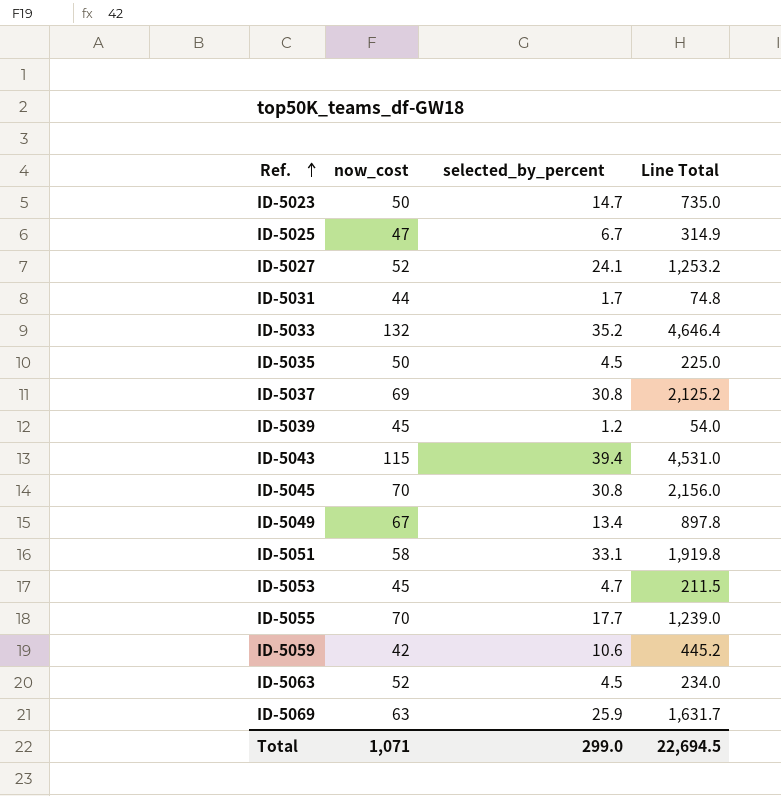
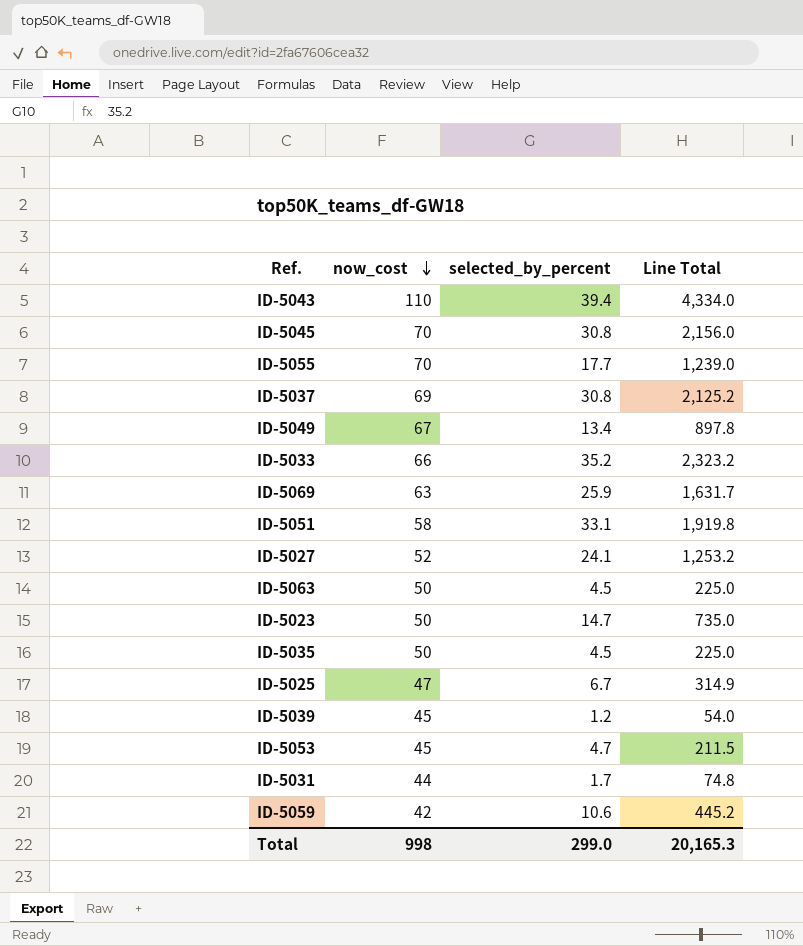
row order: Ref. ascending -> now_cost descending
ID-5043 | now_cost: 115 -> 110
ID-5043 | Line Total: 4,531.0 -> 4,334.0
ID-5033 | now_cost: 132 -> 66
ID-5033 | Line Total: 4,646.4 -> 2,323.2
ID-5063 | now_cost: 52 -> 50
ID-5063 | Line Total: 234.0 -> 225.0
Total | now_cost: 1,071 -> 998
Total | Line Total: 22,694.5 -> 20,165.3

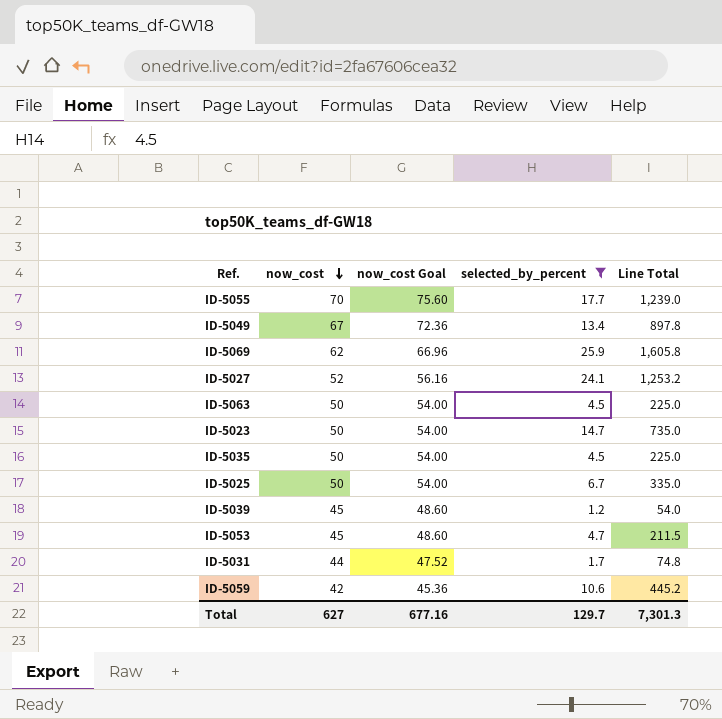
filter: none -> selected_by_percent <= 25.9
column now_cost Goal | formula: none -> [now_cost] * 1.08
ID-5069 | now_cost: 63 -> 62
ID-5069 | Line Total: 1,631.7 -> 1,605.8
ID-5025 | now_cost: 47 -> 50
ID-5025 | Line Total: 314.9 -> 335.0
Total | now_cost: 998 -> 627
Total | selected_by_percent: 299.0 -> 129.7
Total | Line Total: 20,165.3 -> 7,301.3

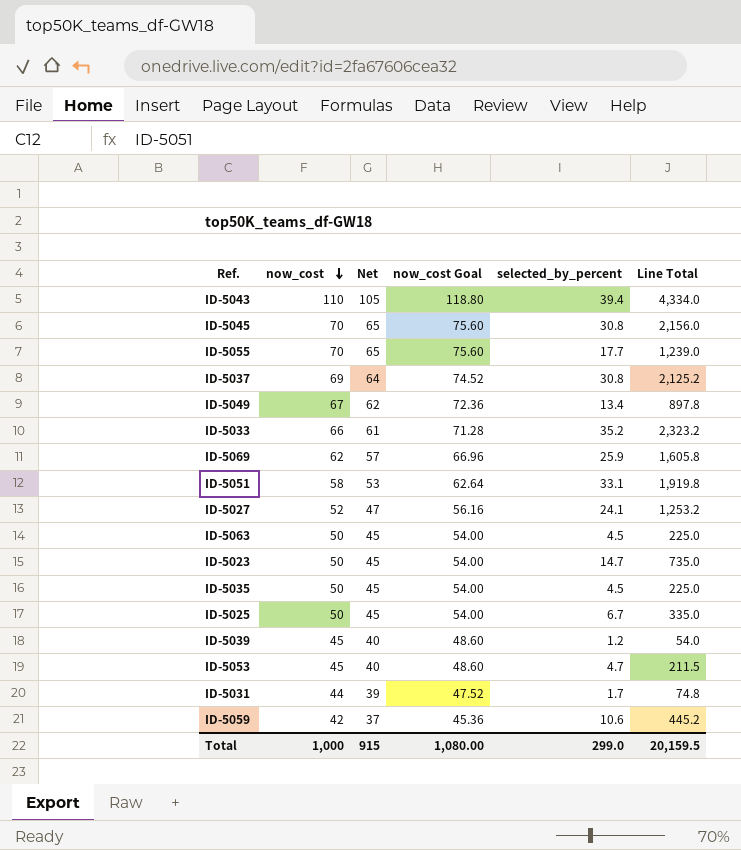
filter: selected_by_percent <= 25.9 -> none
column Net | formula: none -> [now_cost] - 5
Total | now_cost: 627 -> 1,000
Total | now_cost Goal: 677.16 -> 1,080.00
Total | selected_by_percent: 129.7 -> 299.0
Total | Line Total: 7,301.3 -> 20,159.5

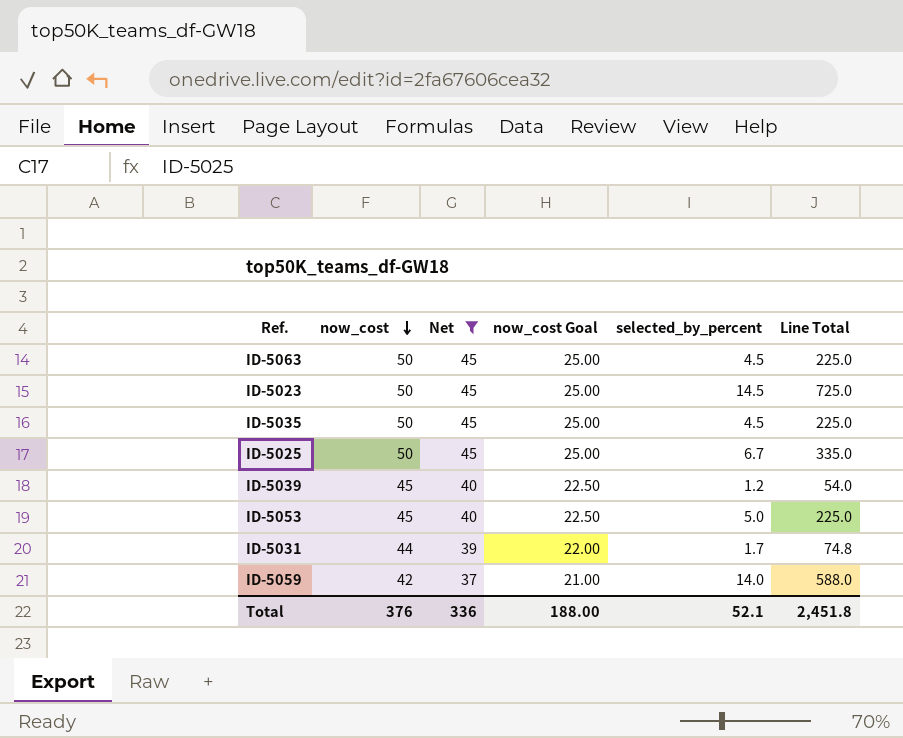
filter: none -> Net <= 45
column now_cost Goal | formula: [now_cost] * 1.08 -> [now_cost] * 0.5
ID-5023 | selected_by_percent: 14.7 -> 14.5
ID-5023 | Line Total: 735.0 -> 725.0
ID-5053 | selected_by_percent: 4.7 -> 5.0
ID-5053 | Line Total: 211.5 -> 225.0
ID-5059 | selected_by_percent: 10.6 -> 14.0
ID-5059 | Line Total: 445.2 -> 588.0
Total | now_cost: 1,000 -> 376
Total | Net: 915 -> 336
Total | now_cost Goal: 1,080.00 -> 188.00
Total | selected_by_percent: 299.0 -> 52.1
Total | Line Total: 20,159.5 -> 2,451.8

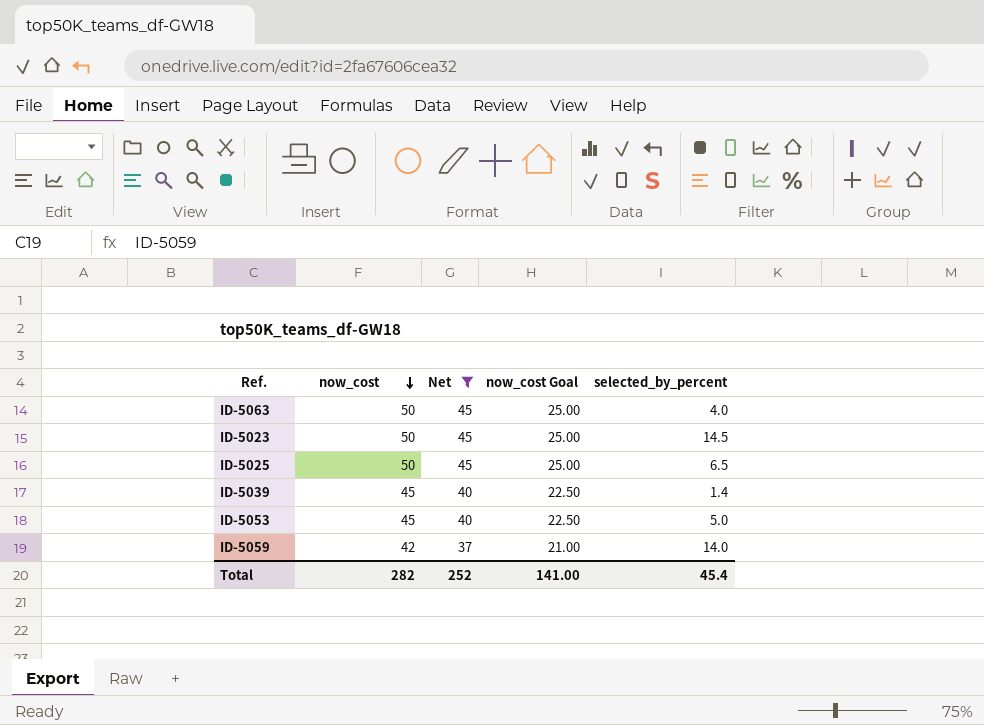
column Line Total | formula: [now_cost] * [selected_by_percent] -> none
row ID-5035: 50 | 45 | 25.00 | 4.5 | 225.0 -> none
row ID-5031: 44 | 39 | 22.00 | 1.7 | 74.8 -> none
ID-5063 | selected_by_percent: 4.5 -> 4.0
ID-5025 | selected_by_percent: 6.7 -> 6.5
ID-5039 | selected_by_percent: 1.2 -> 1.4
Total | now_cost: 376 -> 282
Total | Net: 336 -> 252
Total | now_cost Goal: 188.00 -> 141.00
Total | selected_by_percent: 52.1 -> 45.4

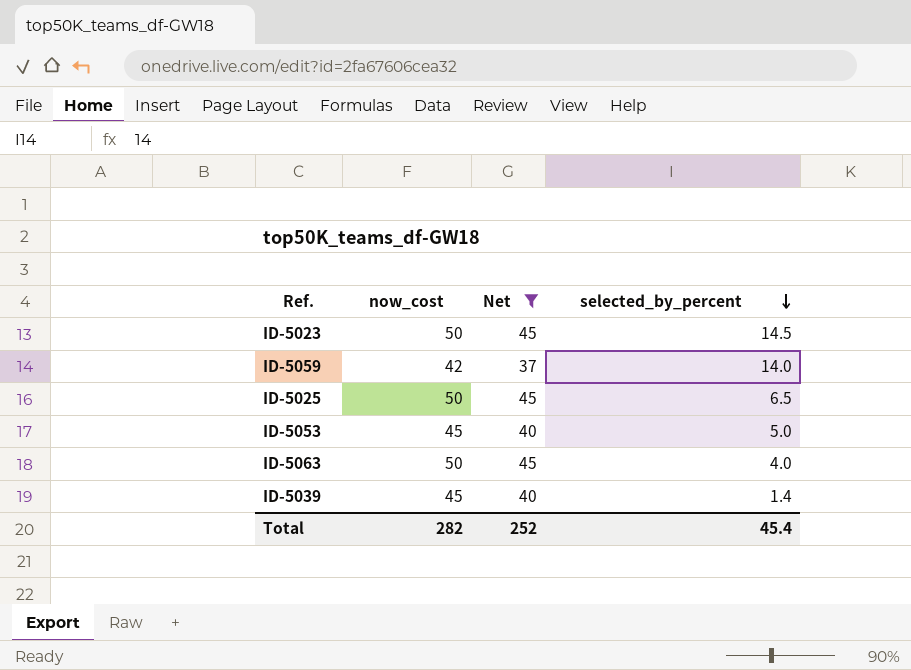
row order: now_cost descending -> selected_by_percent descending
column now_cost Goal | formula: [now_cost] * 0.5 -> none

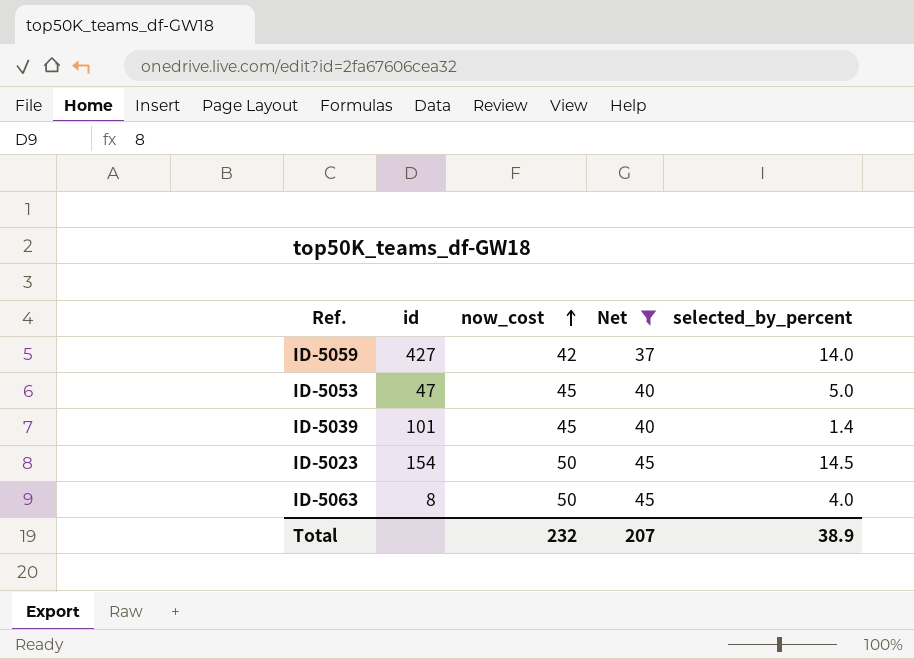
row order: selected_by_percent descending -> now_cost ascending
column id | position: none -> 2
row ID-5025: 50 | 45 | 6.5 -> none
Total | now_cost: 282 -> 232
Total | Net: 252 -> 207
Total | selected_by_percent: 45.4 -> 38.9

